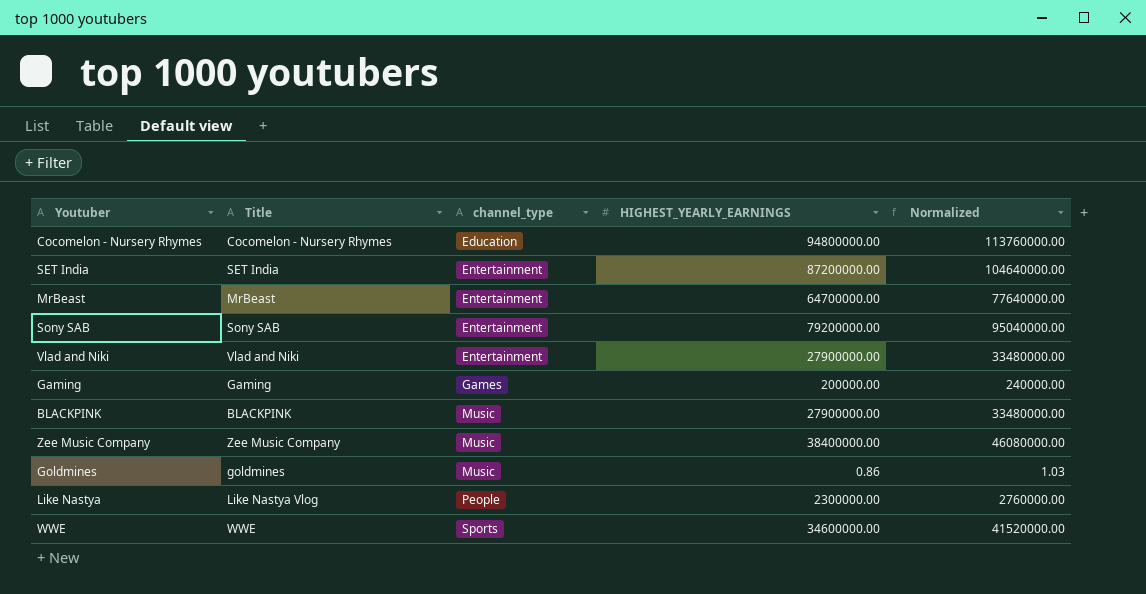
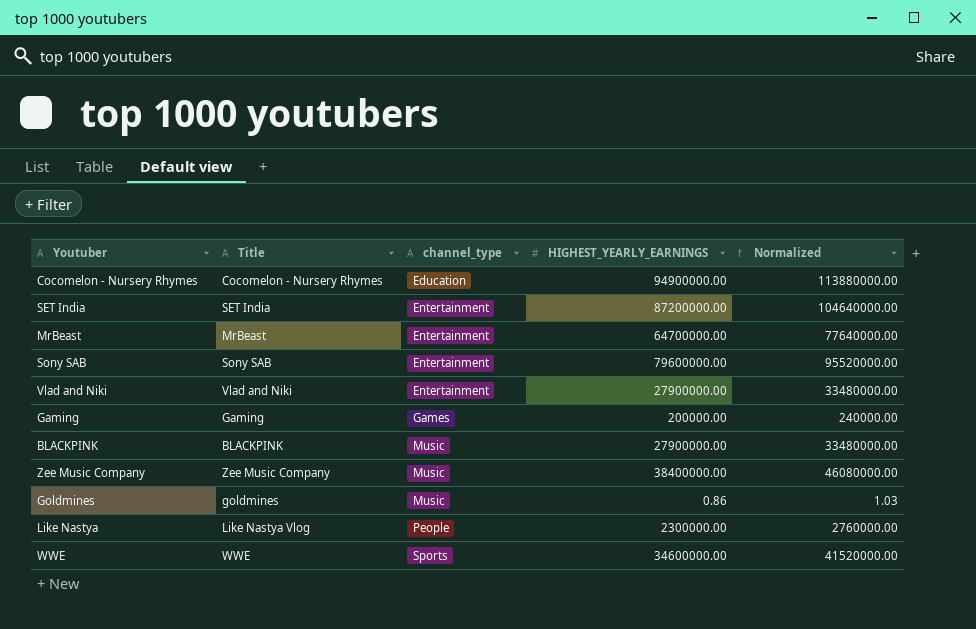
Cocomelon - Nursery Rhymes | HIGHEST_YEARLY_EARNINGS: 94800000.00 -> 94900000.00
Cocomelon - Nursery Rhymes | Normalized: 113760000.00 -> 113880000.00
Sony SAB | HIGHEST_YEARLY_EARNINGS: 79200000.00 -> 79600000.00
Sony SAB | Normalized: 95040000.00 -> 95520000.00

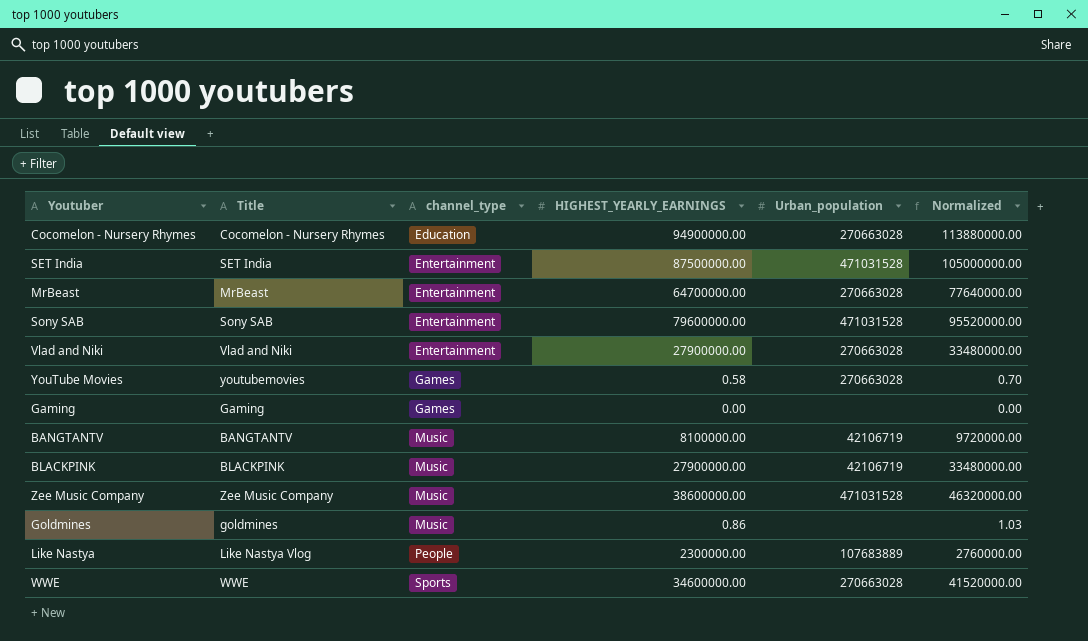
column Urban_population | position: none -> 5
SET India | HIGHEST_YEARLY_EARNINGS: 87200000.00 -> 87500000.00
SET India | Normalized: 104640000.00 -> 105000000.00
row YouTube Movies: none -> youtubemovies | Games | 0.58 | 270663028 | 0.70
Gaming | HIGHEST_YEARLY_EARNINGS: 200000.00 -> 0.00
Gaming | Normalized: 240000.00 -> 0.00
row BANGTANTV: none -> BANGTANTV | Music | 8100000.00 | 42106719 | 9720000.00
Zee Music Company | HIGHEST_YEARLY_EARNINGS: 38400000.00 -> 38600000.00
Zee Music Company | Normalized: 46080000.00 -> 46320000.00

